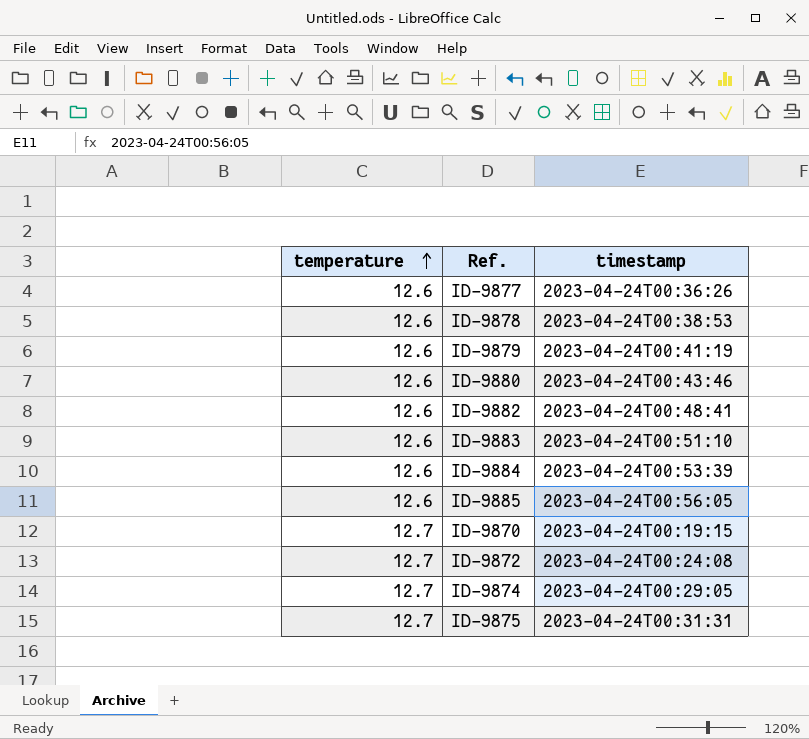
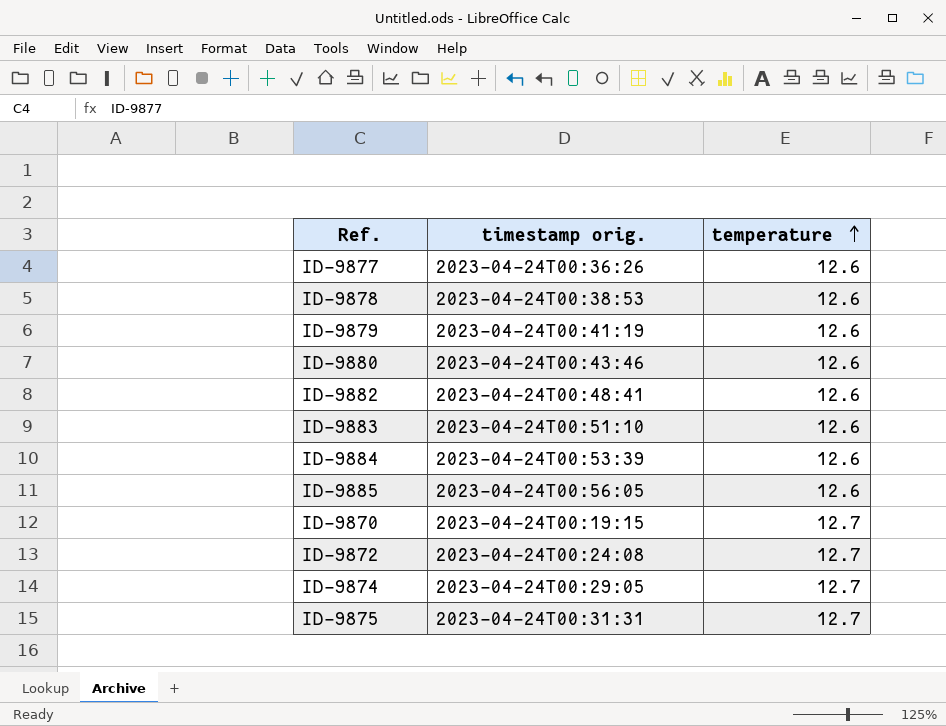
column name: timestamp -> timestamp orig.
column temperature | position: 1 -> 3

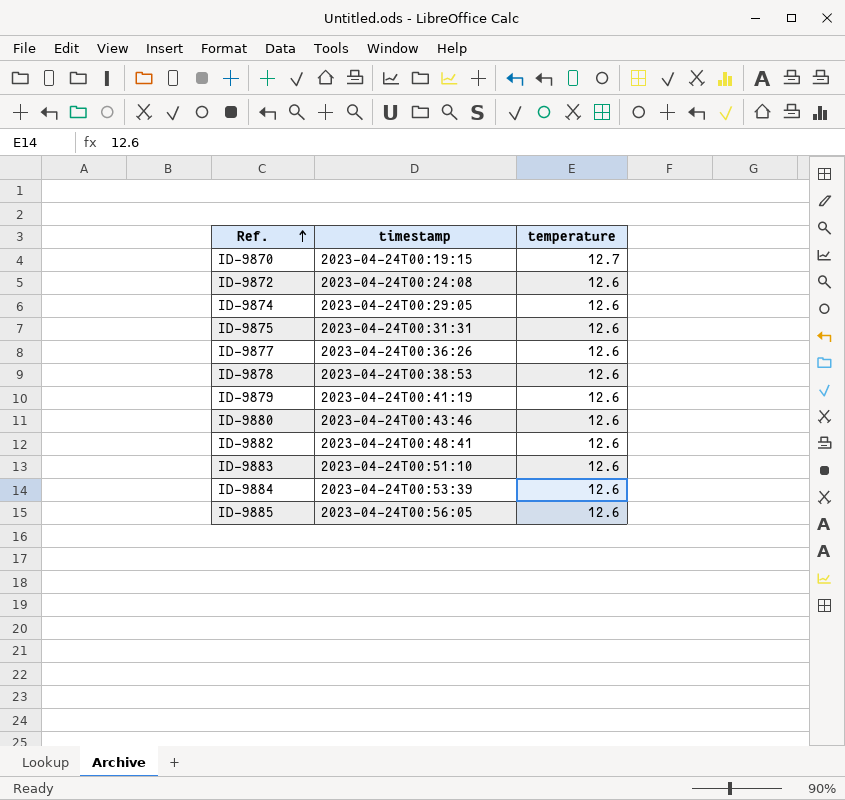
row order: temperature ascending -> Ref. ascending
column name: timestamp orig. -> timestamp
ID-9872 | temperature: 12.7 -> 12.6
ID-9874 | temperature: 12.7 -> 12.6
ID-9875 | temperature: 12.7 -> 12.6

